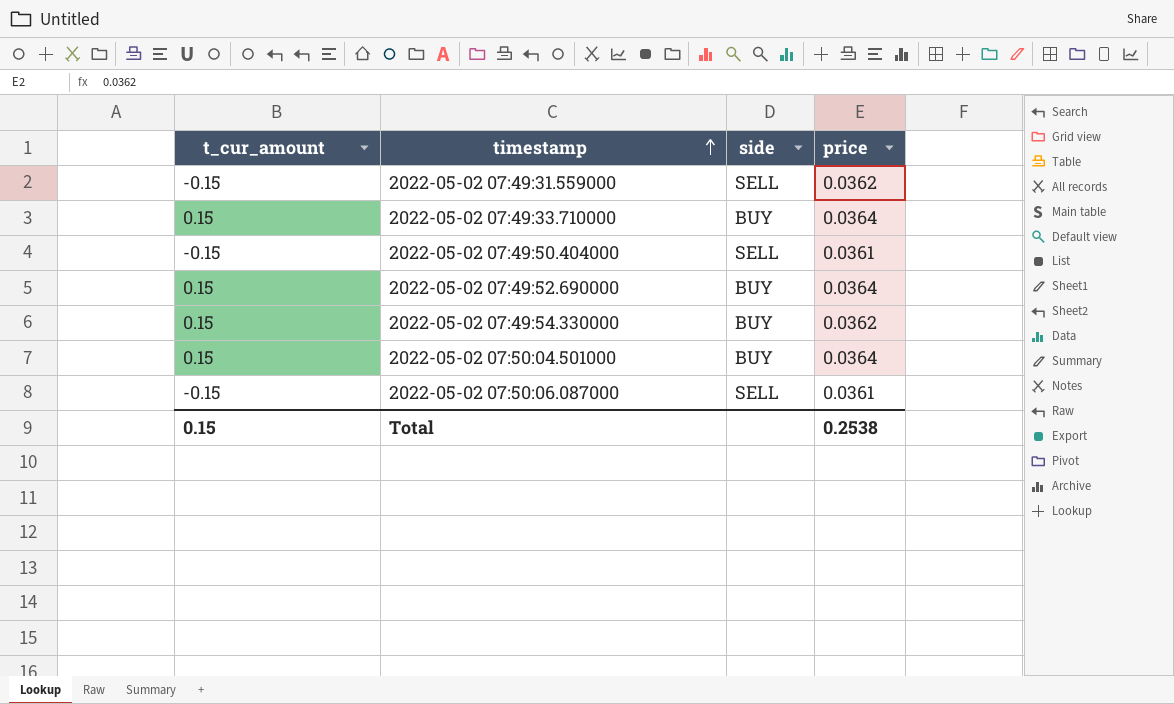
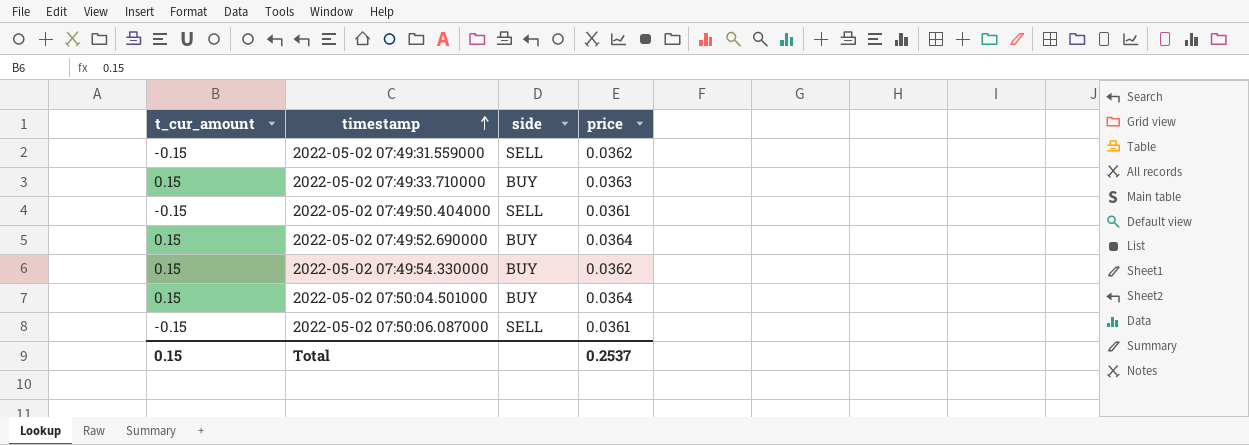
2022-05-02 07:49:33.710000 | price: 0.0364 -> 0.0363
Total | price: 0.2538 -> 0.2537

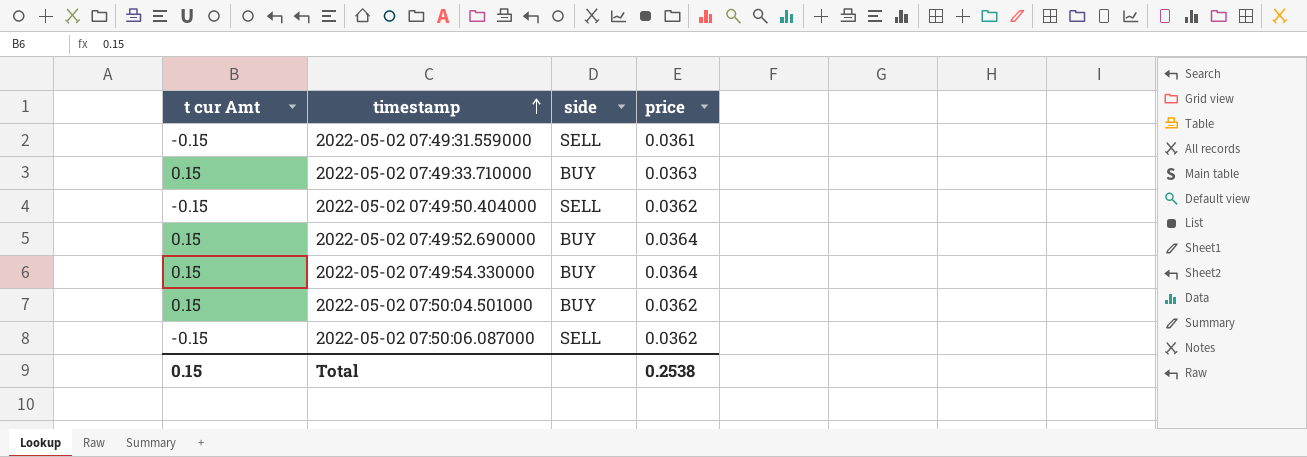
column name: t_cur_amount -> t cur Amt
2022-05-02 07:49:31.559000 | price: 0.0362 -> 0.0361
2022-05-02 07:49:50.404000 | price: 0.0361 -> 0.0362
2022-05-02 07:49:54.330000 | price: 0.0362 -> 0.0364
2022-05-02 07:50:04.501000 | price: 0.0364 -> 0.0362
2022-05-02 07:50:06.087000 | price: 0.0361 -> 0.0362
Total | price: 0.2537 -> 0.2538

